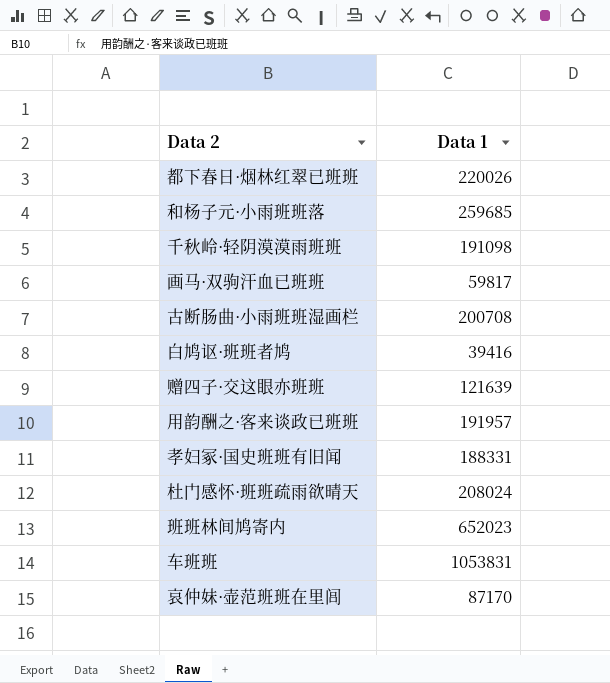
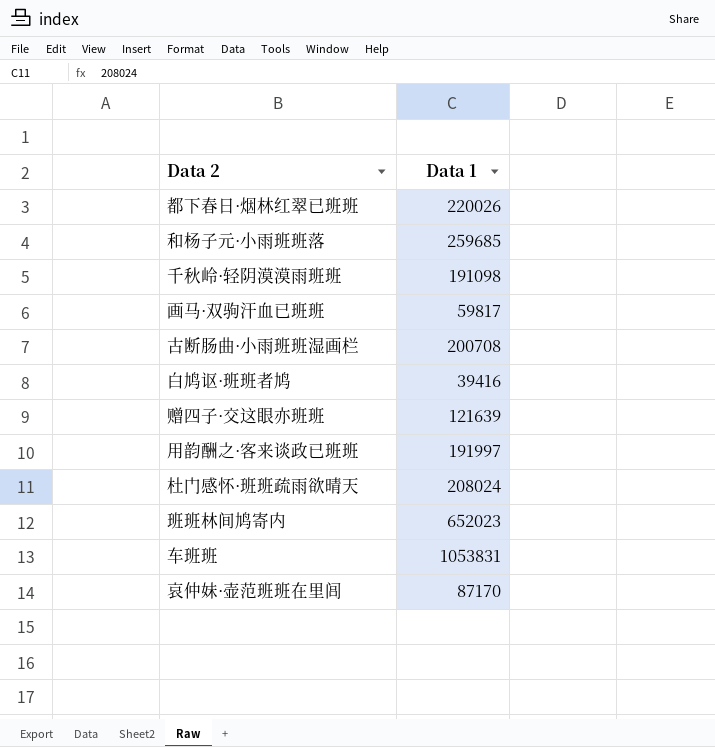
row 孝妇冢·国史班班有旧闻: 188331 -> none
用韵酬之·客来谈政已班班 | Data 1: 191957 -> 191997

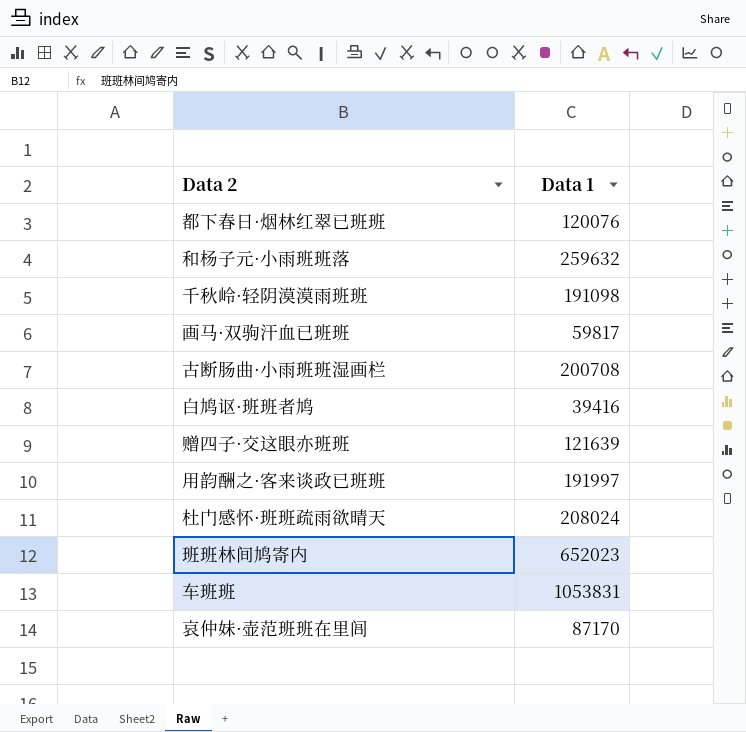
都下春日·烟林红翠已班班 | Data 1: 220026 -> 120076
和杨子元·小雨班班落 | Data 1: 259685 -> 259632

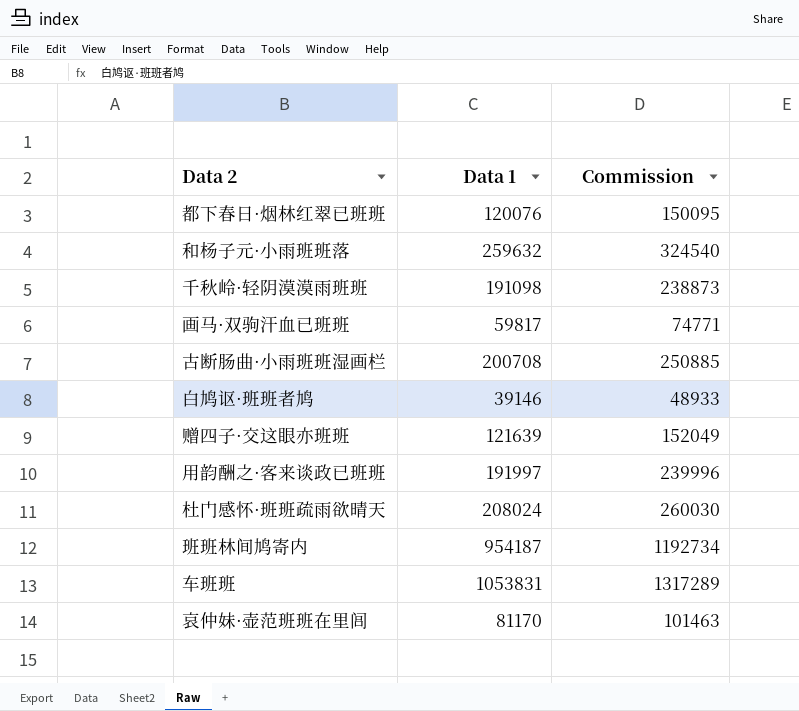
column Commission | formula: none -> [Data 1] * 1.25
白鸠讴·班班者鸠 | Data 1: 39416 -> 39146
班班林间鸠寄内 | Data 1: 652023 -> 954187
哀仲妹·壶范班班在里闾 | Data 1: 87170 -> 81170

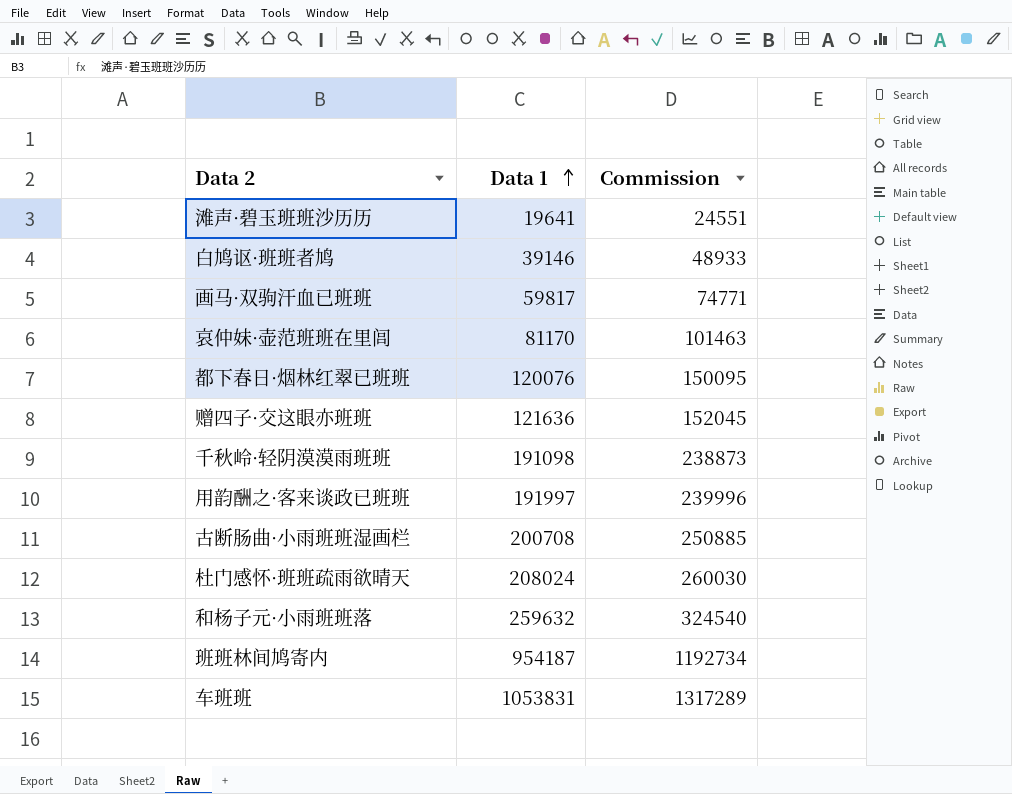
row order: none -> Data 1 ascending
row 滩声·碧玉班班沙历历: none -> 19641 | 24551
赠四子·交这眼亦班班 | Data 1: 121639 -> 121636
赠四子·交这眼亦班班 | Commission: 152049 -> 152045

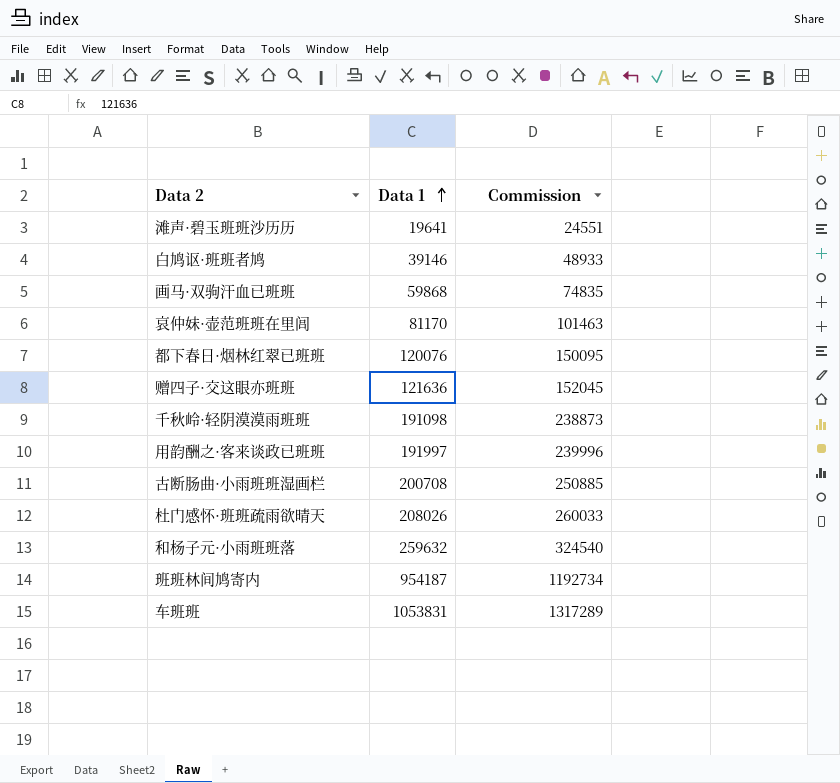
画马·双驹汗血已班班 | Data 1: 59817 -> 59868
画马·双驹汗血已班班 | Commission: 74771 -> 74835
杜门感怀·班班疏雨欲晴天 | Data 1: 208024 -> 208026
杜门感怀·班班疏雨欲晴天 | Commission: 260030 -> 260033

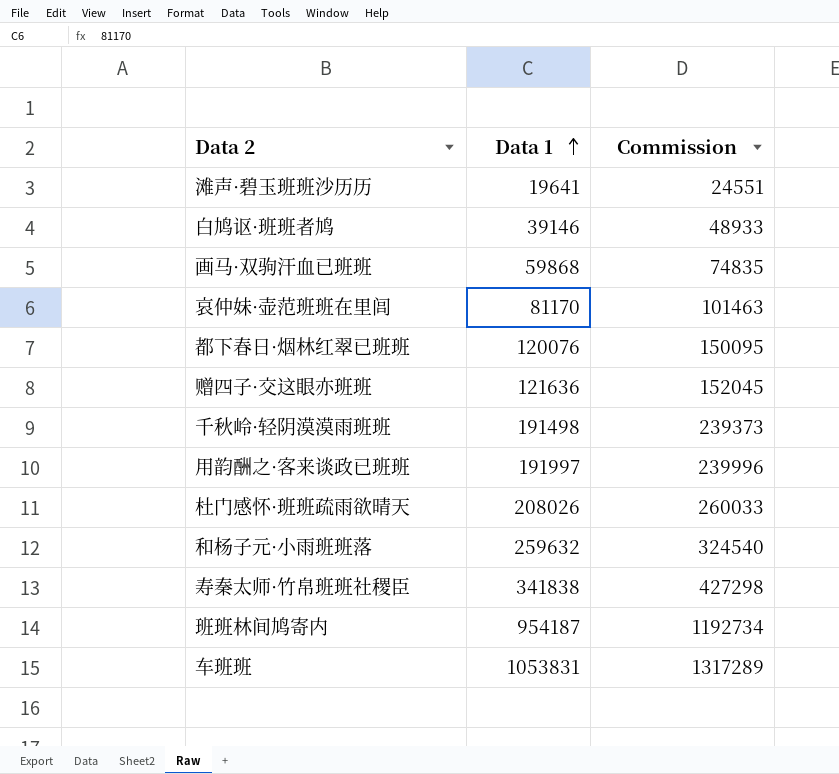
row 古断肠曲·小雨班班湿画栏: 200708 | 250885 -> none
千秋岭·轻阴漠漠雨班班 | Data 1: 191098 -> 191498
千秋岭·轻阴漠漠雨班班 | Commission: 238873 -> 239373
row 寿秦太师·竹帛班班社稷臣: none -> 341838 | 427298

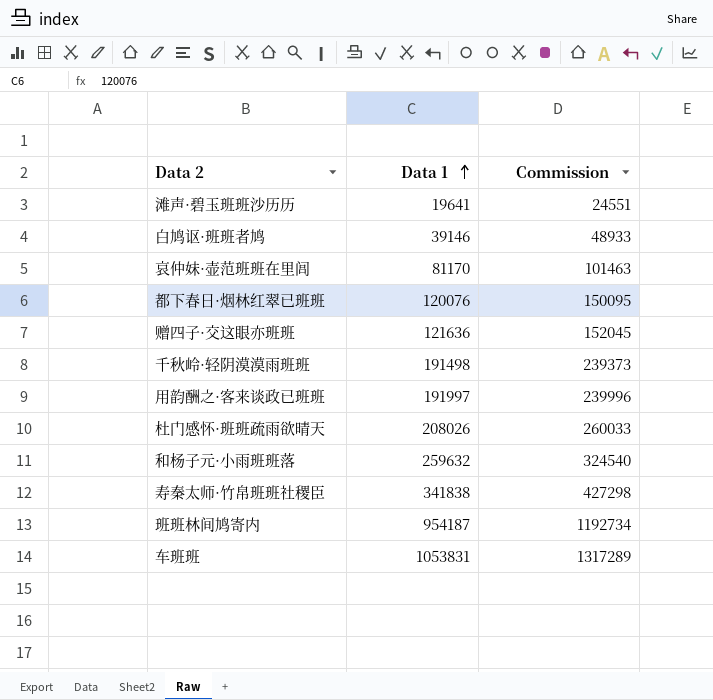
row 画马·双驹汗血已班班: 59868 | 74835 -> none

